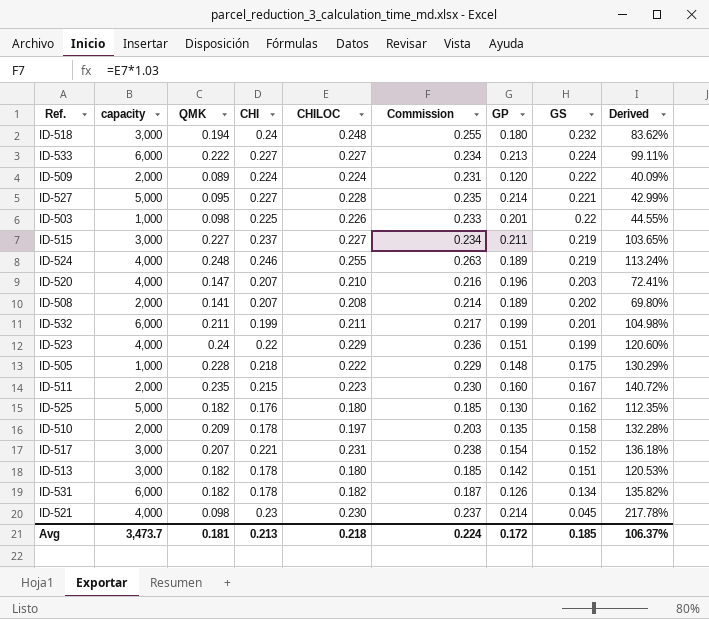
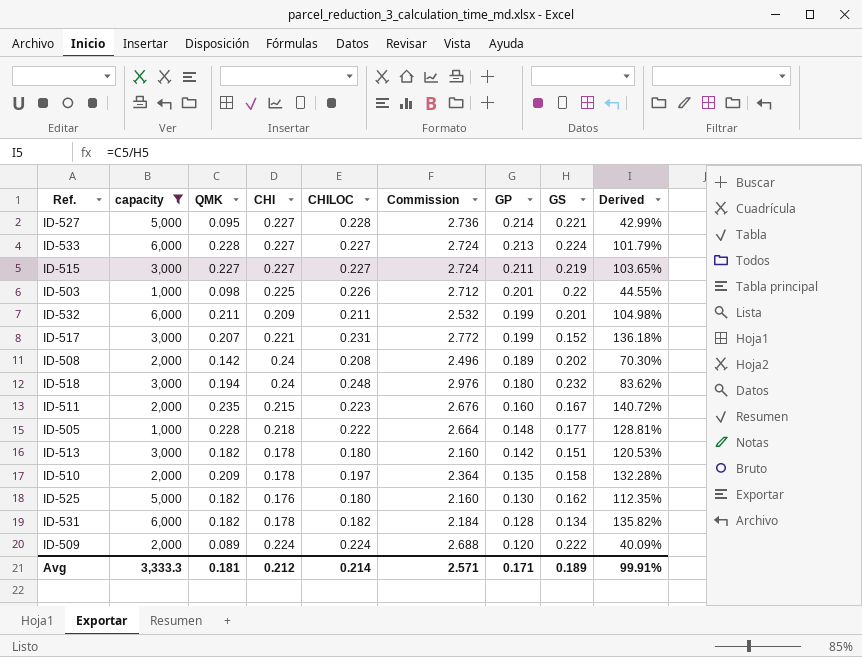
filter: none -> capacity != 4,000
row order: GS descending -> GP descending
column Commission | formula: [CHILOC] * 1.03 -> [CHILOC] * 12
ID-533 | QMK: 0.222 -> 0.228
ID-533 | Derived: 99.11% -> 101.79%
ID-515 | CHI: 0.237 -> 0.227
ID-532 | CHI: 0.199 -> 0.209
ID-517 | GP: 0.154 -> 0.199
ID-508 | QMK: 0.141 -> 0.142
ID-508 | CHI: 0.207 -> 0.24
ID-508 | Derived: 69.80% -> 70.30%
ID-505 | GS: 0.175 -> 0.177
ID-505 | Derived: 130.29% -> 128.81%
ID-531 | GP: 0.126 -> 0.128
Avg | capacity: 3,473.7 -> 3,333.3
Avg | CHI: 0.213 -> 0.212
Avg | CHILOC: 0.218 -> 0.214
Avg | Commission: 0.224 -> 2.571
Avg | GP: 0.172 -> 0.171
Avg | GS: 0.185 -> 0.189
Avg | Derived: 106.37% -> 99.91%

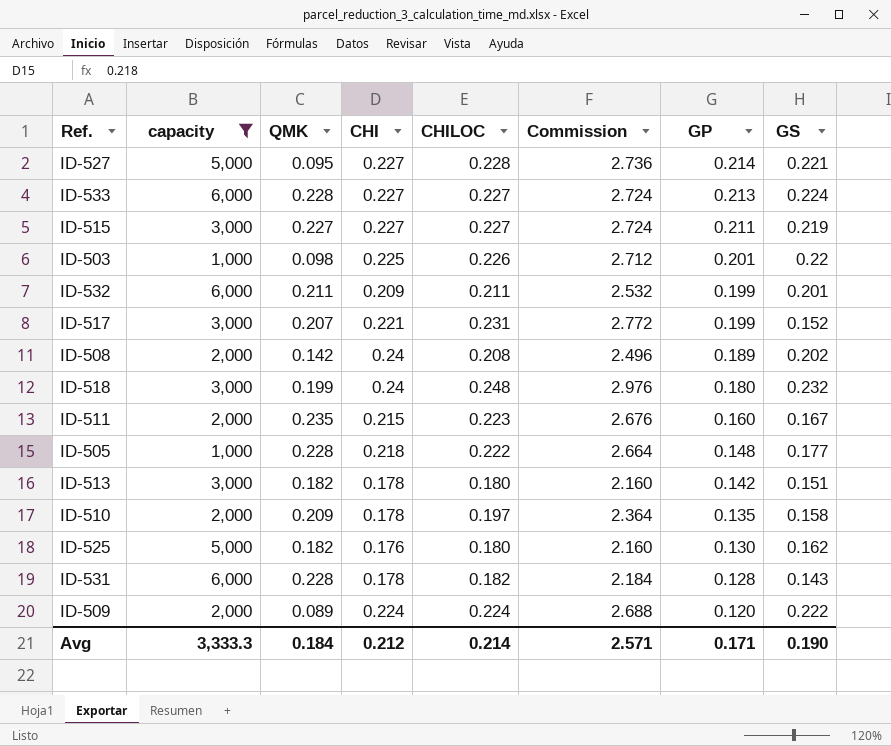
column Derived | formula: [QMK] / [GS] -> none
ID-518 | QMK: 0.194 -> 0.199
ID-531 | QMK: 0.182 -> 0.228
ID-531 | GS: 0.134 -> 0.143
Avg | QMK: 0.181 -> 0.184
Avg | GS: 0.189 -> 0.190

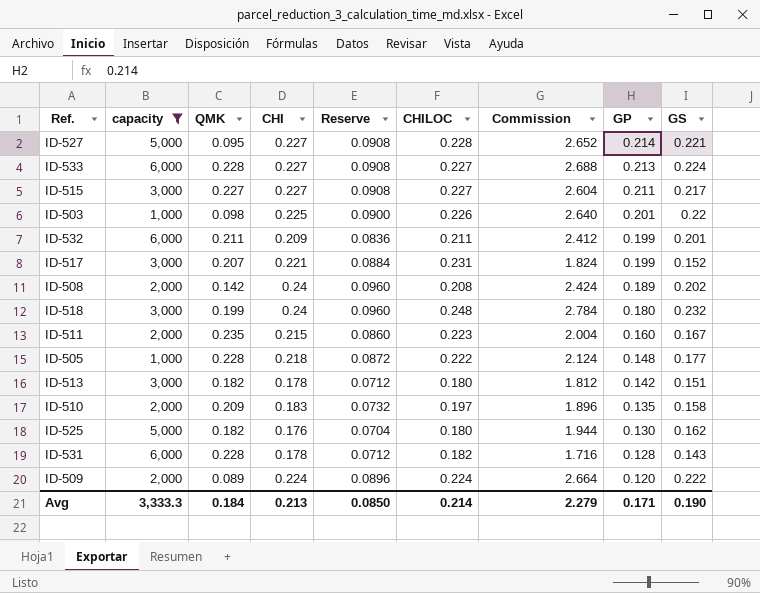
column Reserve | formula: none -> [CHI] * 0.4
column Commission | formula: [CHILOC] * 12 -> [GS] * 12
ID-515 | GS: 0.219 -> 0.217
ID-510 | CHI: 0.178 -> 0.183
Avg | CHI: 0.212 -> 0.213
Avg | Commission: 2.571 -> 2.279

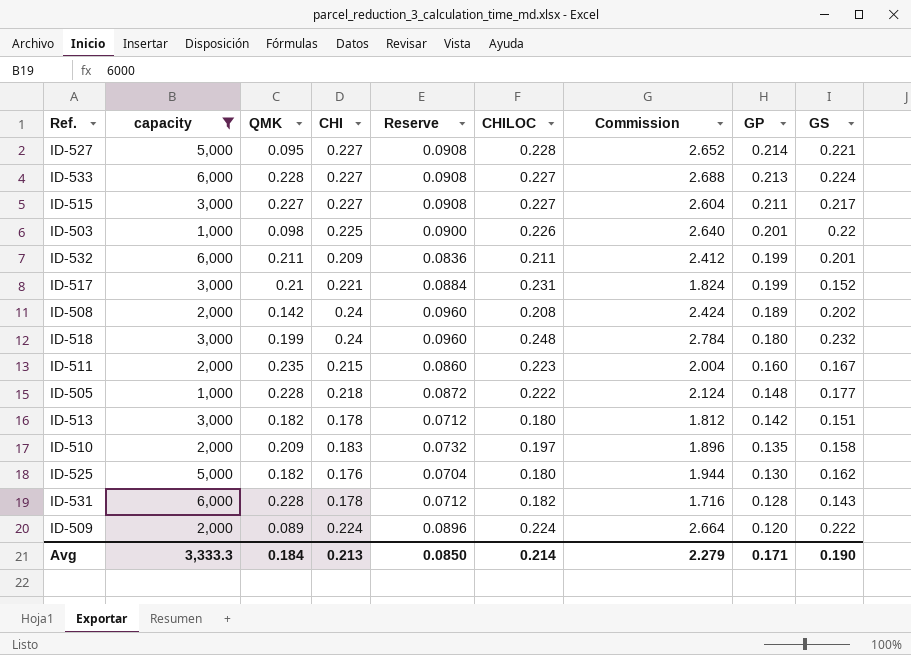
ID-517 | QMK: 0.207 -> 0.21

